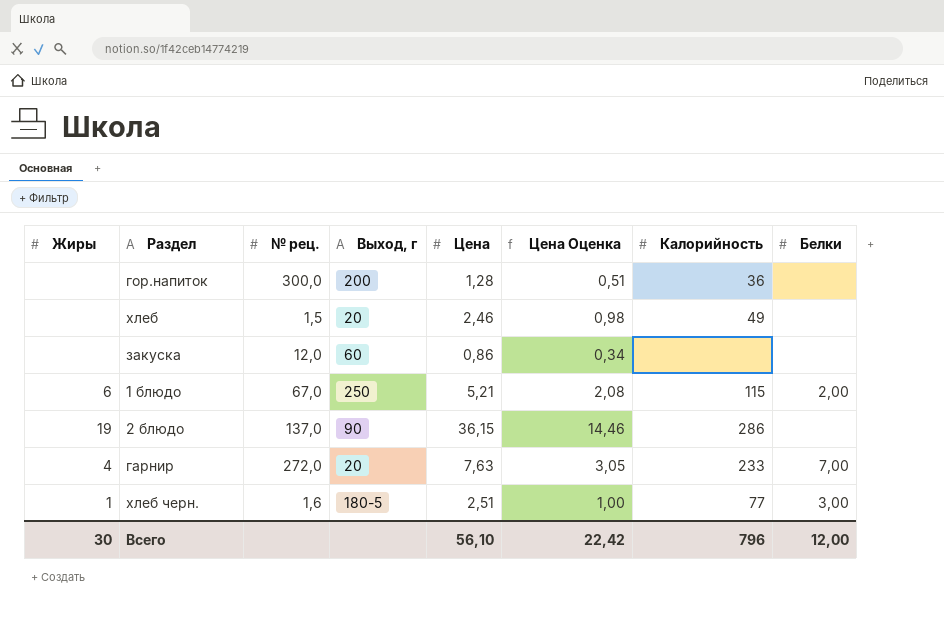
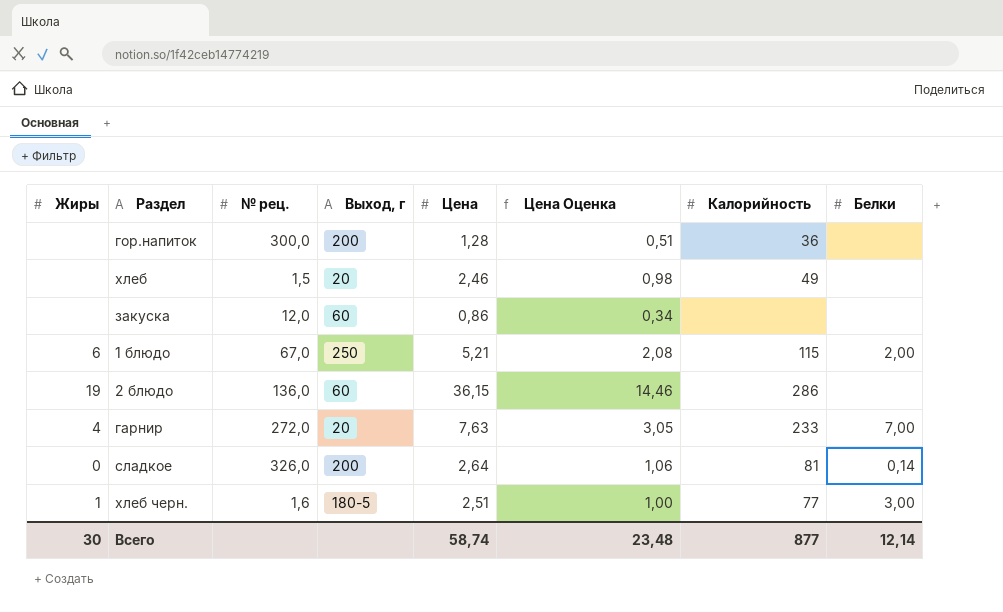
2 блюдо | № рец.: 137,0 -> 136,0
2 блюдо | Выход, г: 90 -> 60
row сладкое: none -> 0 | 326,0 | 200 | 2,64 | 1,06 | 81 | 0,14
Всего | Цена: 56,10 -> 58,74
Всего | Цена Оценка: 22,42 -> 23,48
Всего | Калорийность: 796 -> 877
Всего | Белки: 12,00 -> 12,14

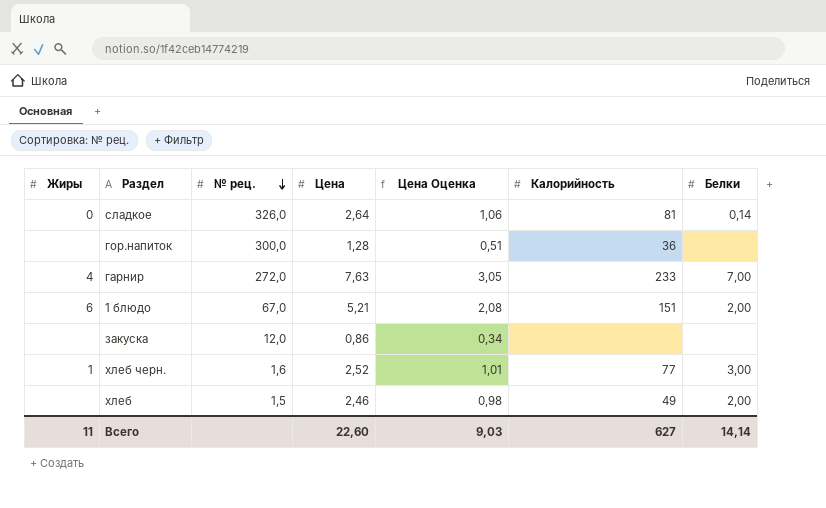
row order: none -> № рец. descending
column Выход, г | position: 4 -> none
row 2 блюдо: 19 | 136,0 | 60 | 36,15 | 14,46 | 286 | none -> none
1 блюдо | Калорийность: 115 -> 151
хлеб черн. | Цена: 2,51 -> 2,52
хлеб черн. | Цена Оценка: 1,00 -> 1,01
хлеб | Белки: none -> 2,00
Всего | Жиры: 30 -> 11
Всего | Цена: 58,74 -> 22,60
Всего | Цена Оценка: 23,48 -> 9,03
Всего | Калорийность: 877 -> 627
Всего | Белки: 12,14 -> 14,14

